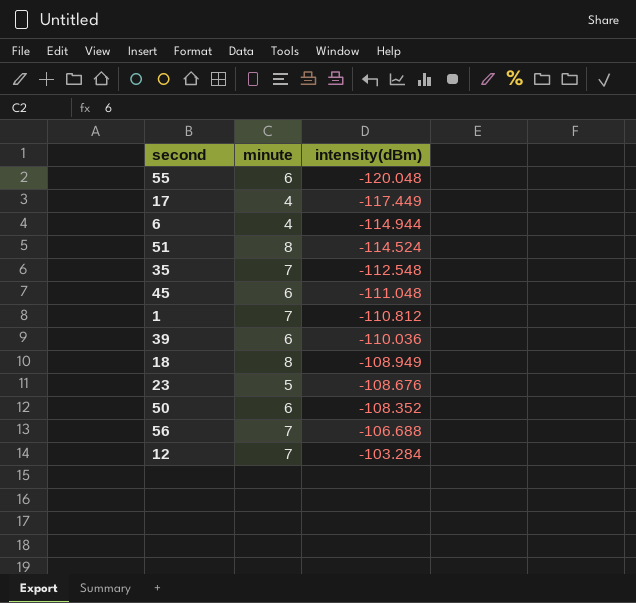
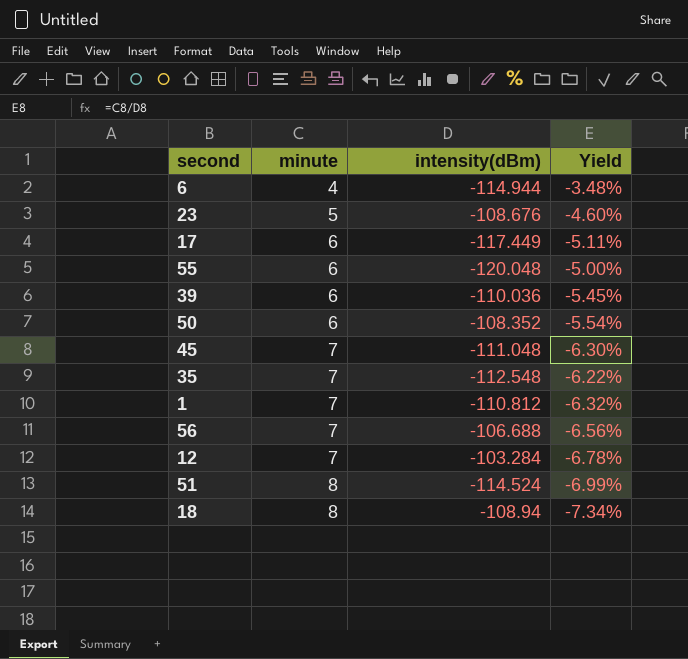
row order: intensity(dBm) ascending -> minute ascending
column Yield | formula: none -> [minute] / [intensity(dBm)]
17 | minute: 4 -> 6
45 | minute: 6 -> 7
18 | intensity(dBm): -108.949 -> -108.94

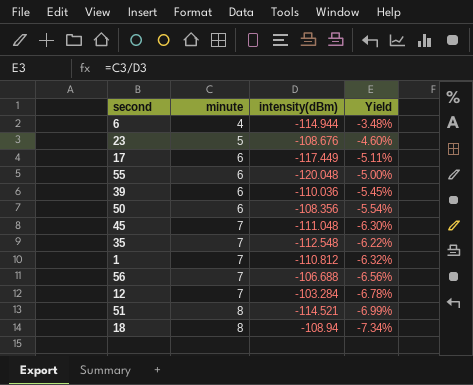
50 | intensity(dBm): -108.352 -> -108.356
51 | intensity(dBm): -114.524 -> -114.521

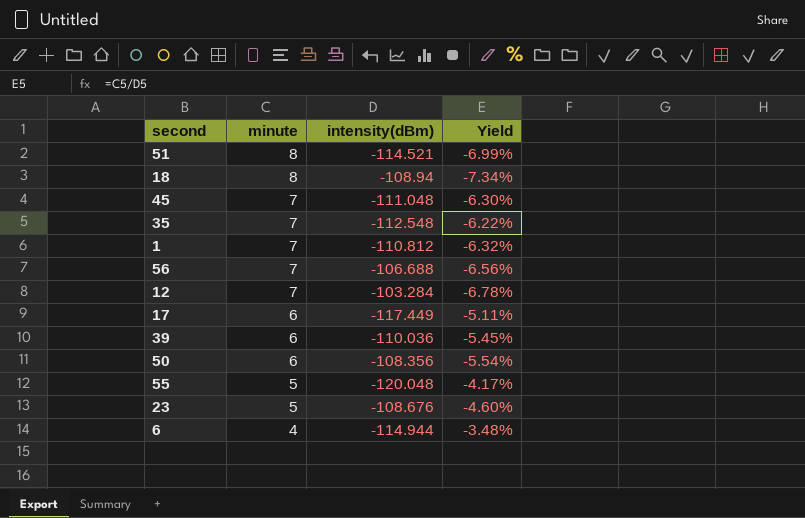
row order: minute ascending -> minute descending
55 | minute: 6 -> 5
55 | Yield: -5.00% -> -4.17%

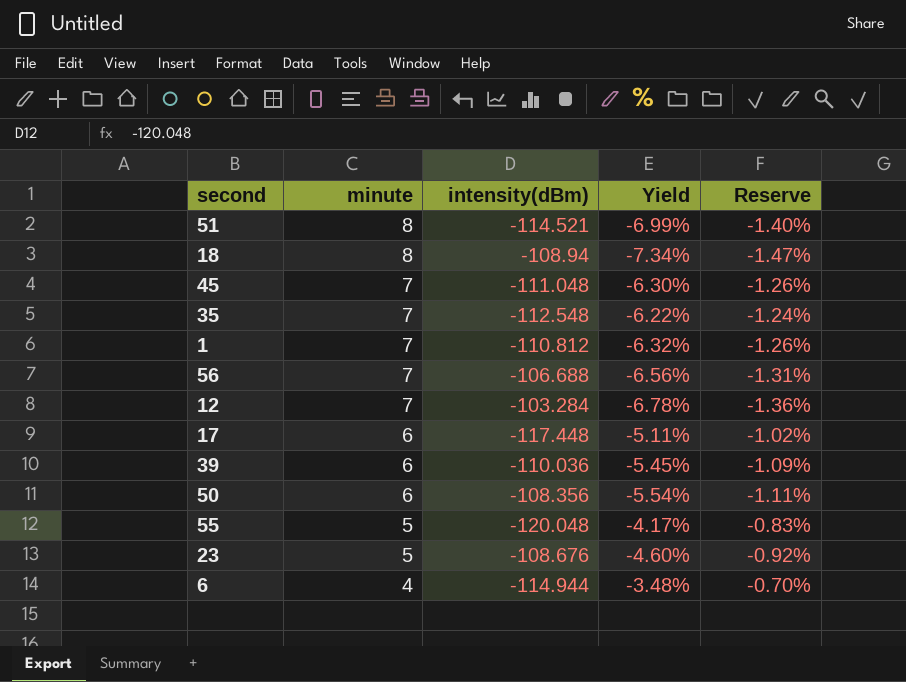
column Reserve | formula: none -> [Yield] * 0.2
17 | intensity(dBm): -117.449 -> -117.448

